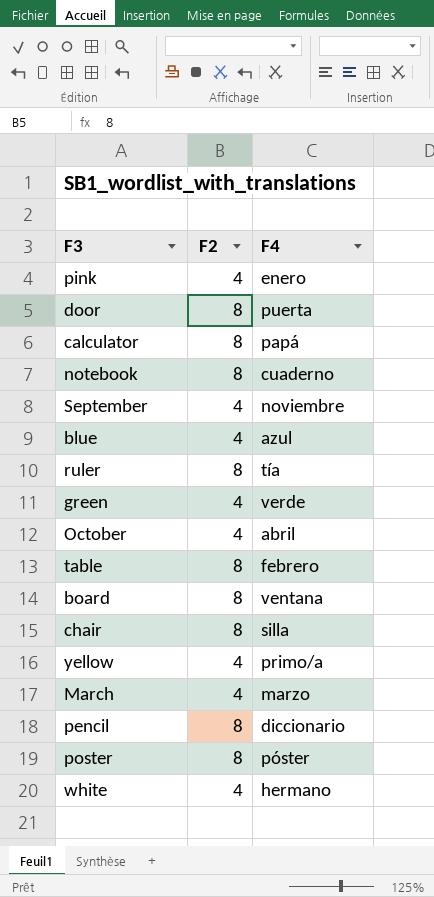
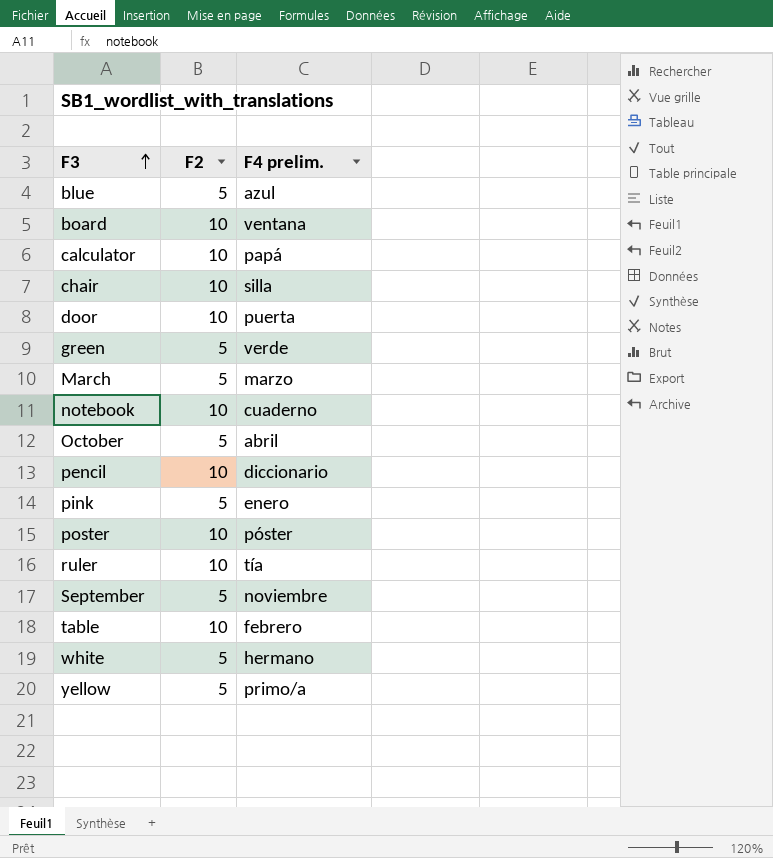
row order: none -> F3 ascending
column name: F4 -> F4 prelim.
blue | F2: 4 -> 5
board | F2: 8 -> 10
calculator | F2: 8 -> 10
chair | F2: 8 -> 10
door | F2: 8 -> 10
green | F2: 4 -> 5
March | F2: 4 -> 5
notebook | F2: 8 -> 10
October | F2: 4 -> 5
pencil | F2: 8 -> 10
pink | F2: 4 -> 5
poster | F2: 8 -> 10
ruler | F2: 8 -> 10
September | F2: 4 -> 5
table | F2: 8 -> 10
white | F2: 4 -> 5
yellow | F2: 4 -> 5

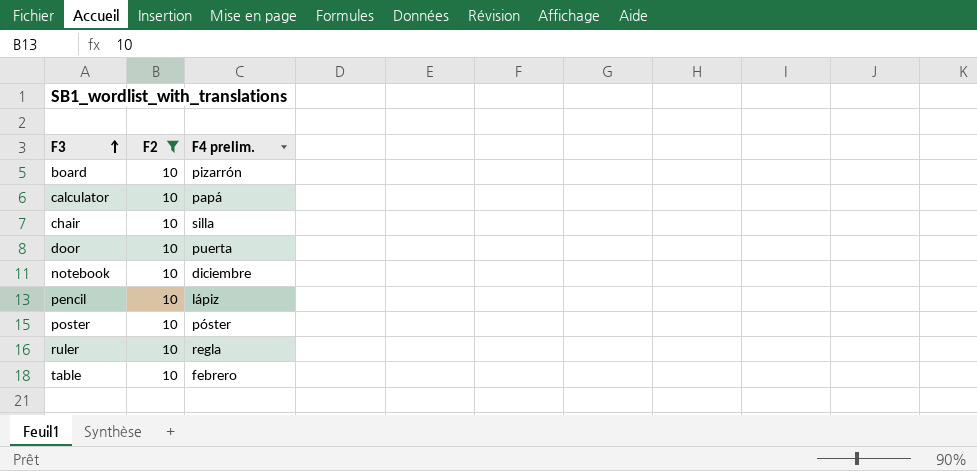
filter: none -> F2 = 10
board | F4 prelim.: ventana -> pizarrón
notebook | F4 prelim.: cuaderno -> diciembre
pencil | F4 prelim.: diccionario -> lápiz
ruler | F4 prelim.: tía -> regla

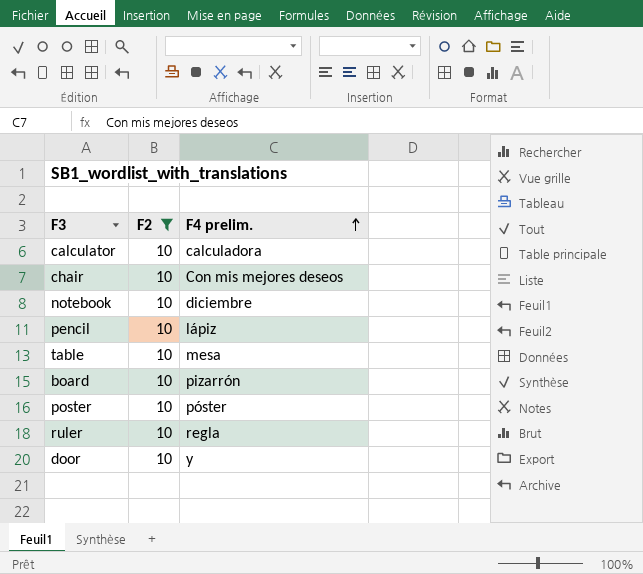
row order: F3 ascending -> F4 prelim. ascending
calculator | F4 prelim.: papá -> calculadora
chair | F4 prelim.: silla -> Con mis mejores deseos
table | F4 prelim.: febrero -> mesa
door | F4 prelim.: puerta -> y

